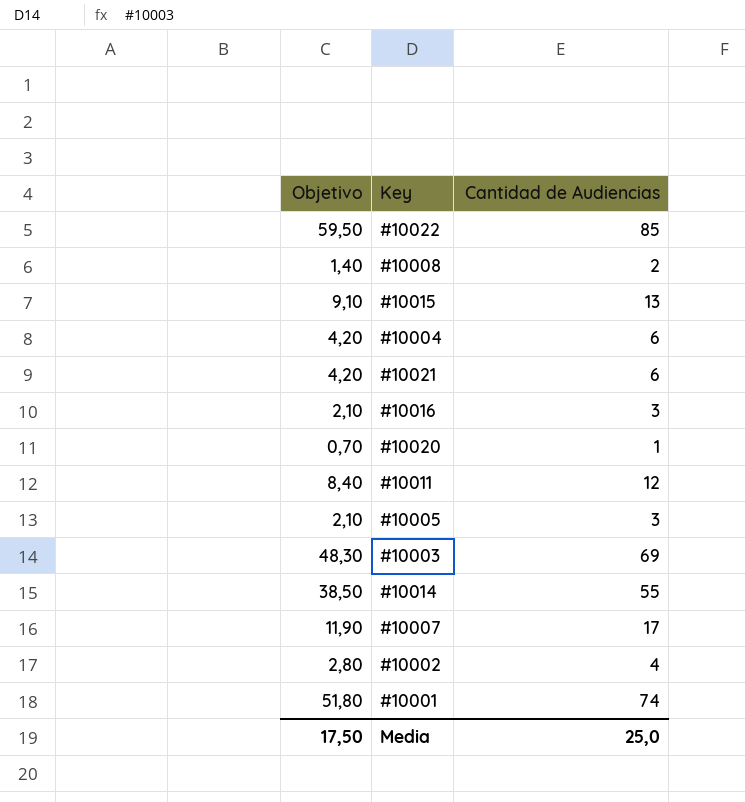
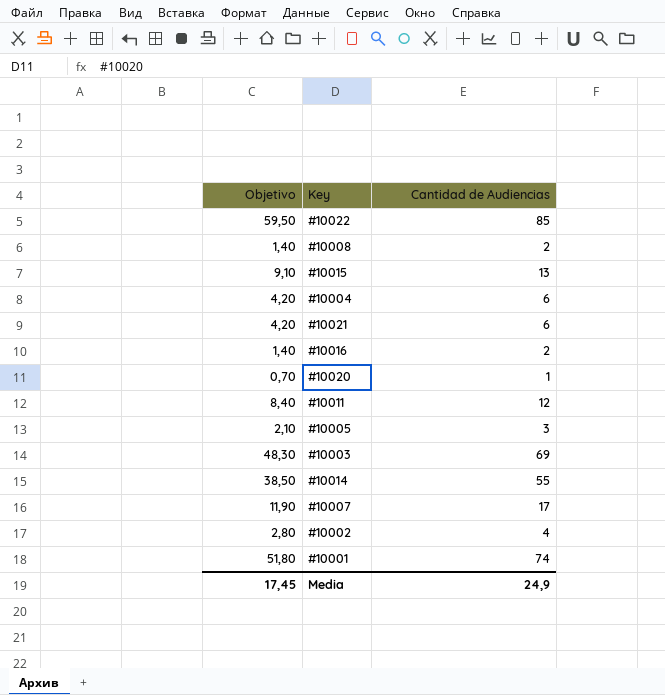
#10016 | Objetivo: 2,10 -> 1,40
#10016 | Cantidad de Audiencias: 3 -> 2
Media | Objetivo: 17,50 -> 17,45
Media | Cantidad de Audiencias: 25,0 -> 24,9

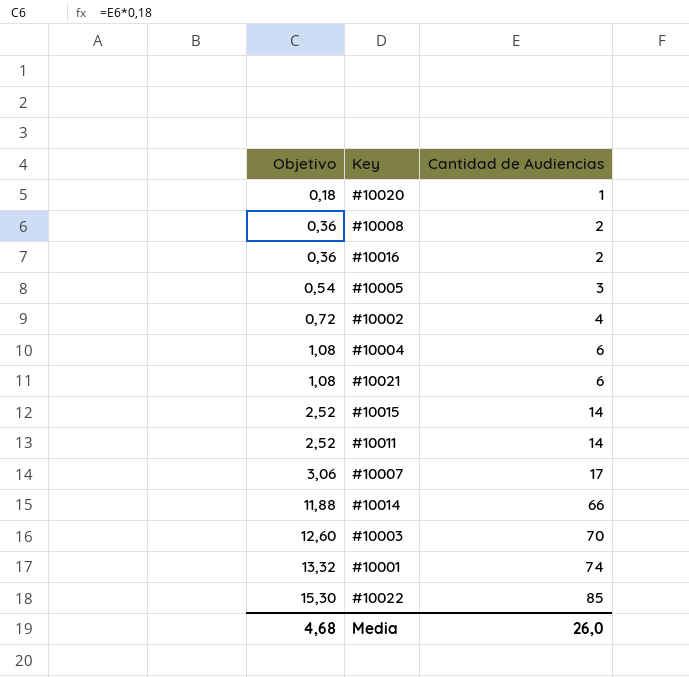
row order: none -> Objetivo ascending
column Objetivo | formula: [Cantidad de Audiencias] * 0,7 -> [Cantidad de Audiencias] * 0,18
#10015 | Cantidad de Audiencias: 13 -> 14
#10011 | Cantidad de Audiencias: 12 -> 14
#10014 | Cantidad de Audiencias: 55 -> 66
#10003 | Cantidad de Audiencias: 69 -> 70
Media | Objetivo: 17,45 -> 4,68
Media | Cantidad de Audiencias: 24,9 -> 26,0

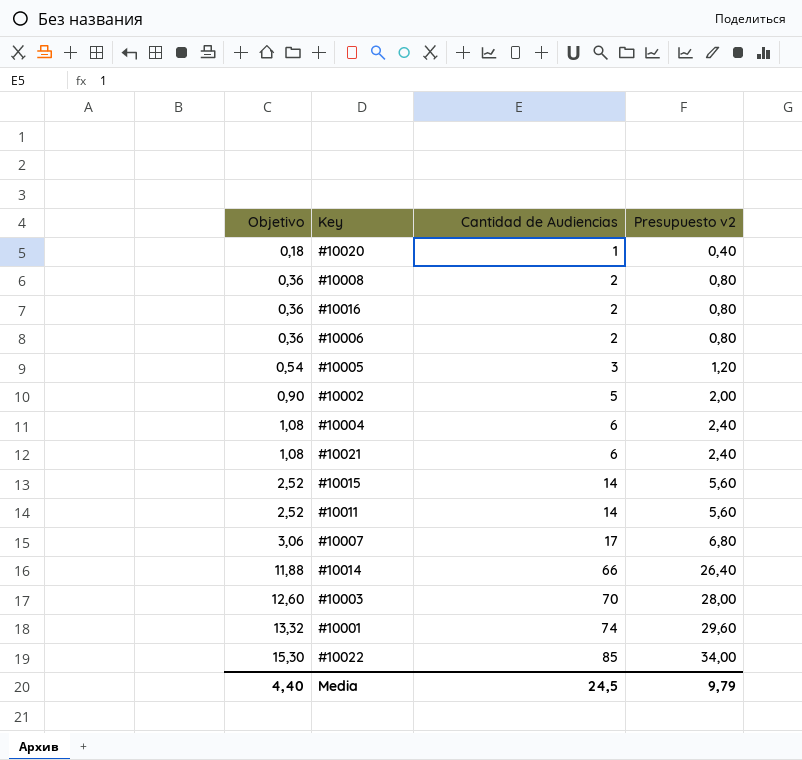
column Presupuesto v2 | formula: none -> [Cantidad de Audiencias] * 0,4
row #10006: none -> 0,36 | 2 | 0,80
#10002 | Objetivo: 0,72 -> 0,90
#10002 | Cantidad de Audiencias: 4 -> 5
Media | Objetivo: 4,68 -> 4,40
Media | Cantidad de Audiencias: 26,0 -> 24,5

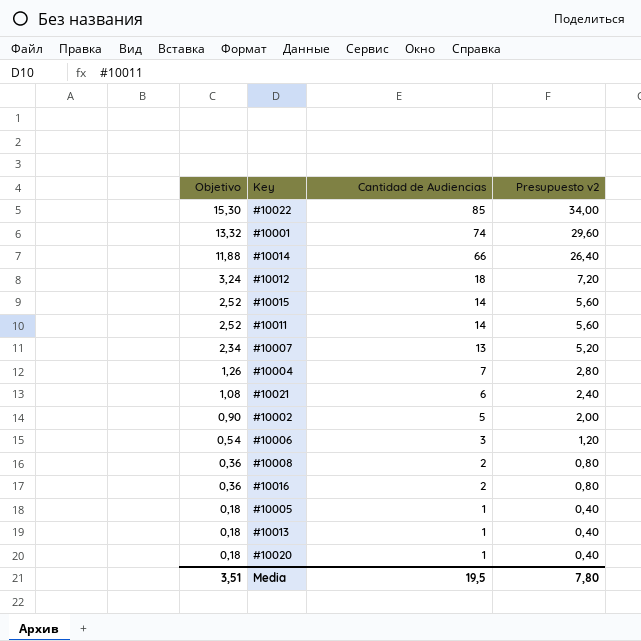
row order: Objetivo ascending -> Objetivo descending
row #10003: 12,60 | 70 | 28,00 -> none
row #10012: none -> 3,24 | 18 | 7,20
#10007 | Objetivo: 3,06 -> 2,34
#10007 | Cantidad de Audiencias: 17 -> 13
#10007 | Presupuesto v2: 6,80 -> 5,20
#10004 | Objetivo: 1,08 -> 1,26
#10004 | Cantidad de Audiencias: 6 -> 7
#10004 | Presupuesto v2: 2,40 -> 2,80
#10006 | Objetivo: 0,36 -> 0,54
#10006 | Cantidad de Audiencias: 2 -> 3
#10006 | Presupuesto v2: 0,80 -> 1,20
#10005 | Objetivo: 0,54 -> 0,18
#10005 | Cantidad de Audiencias: 3 -> 1
#10005 | Presupuesto v2: 1,20 -> 0,40
row #10013: none -> 0,18 | 1 | 0,40
Media | Objetivo: 4,40 -> 3,51
Media | Cantidad de Audiencias: 24,5 -> 19,5
Media | Presupuesto v2: 9,79 -> 7,80

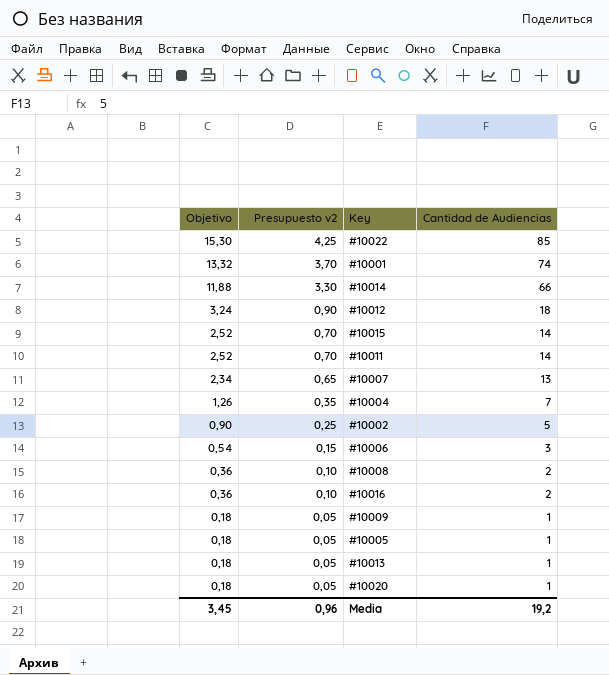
column Presupuesto v2 | formula: [Cantidad de Audiencias] * 0,4 -> [Cantidad de Audiencias] * 0,05
column Presupuesto v2 | position: 4 -> 2
row #10021: 1,08 | 6 | 2,40 -> none
row #10009: none -> 0,18 | 0,05 | 1
Media | Objetivo: 3,51 -> 3,45
Media | Presupuesto v2: 7,80 -> 0,96
Media | Cantidad de Audiencias: 19,5 -> 19,2

